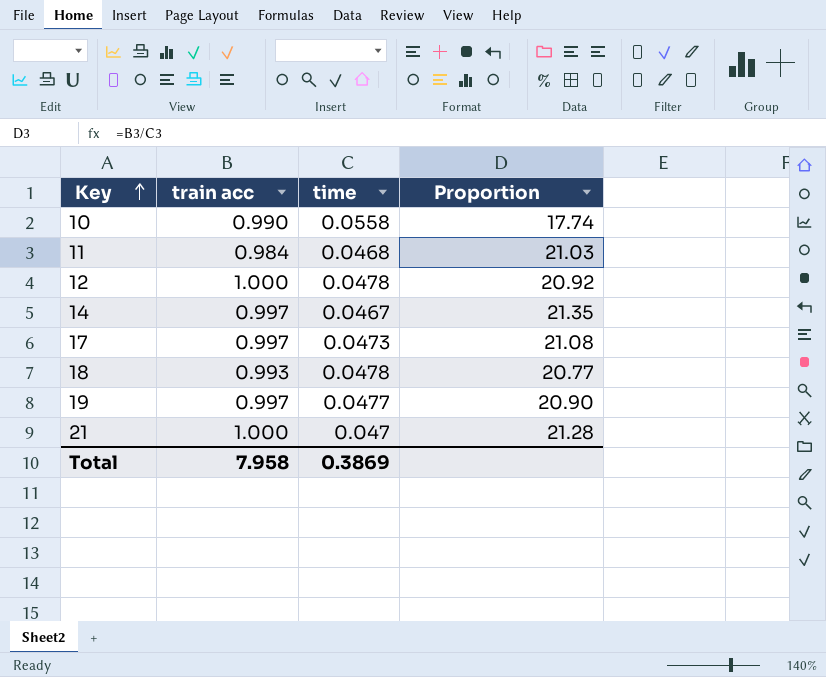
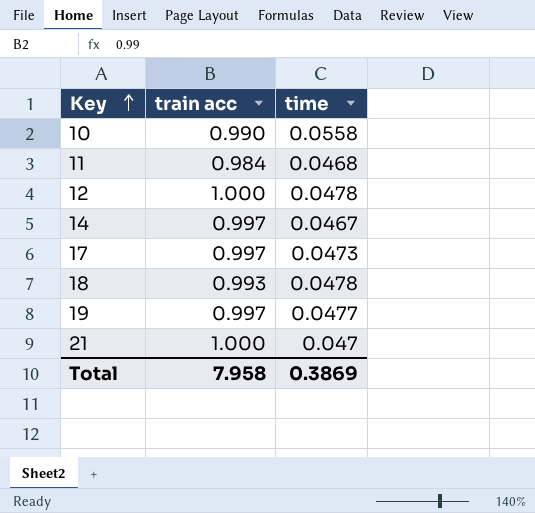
column Proportion | formula: [train acc] / [time] -> none

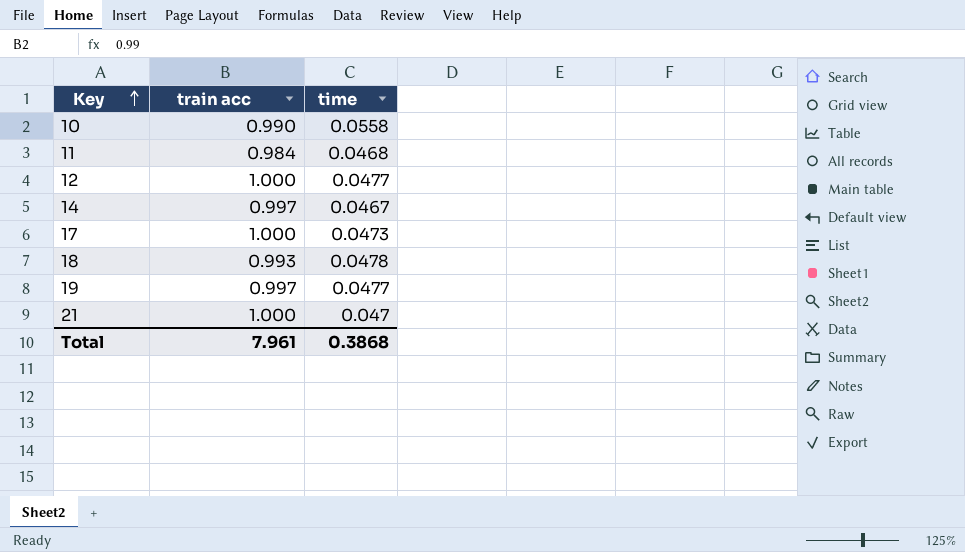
12 | time: 0.0478 -> 0.0477
17 | train acc: 0.997 -> 1.000
Total | train acc: 7.958 -> 7.961
Total | time: 0.3869 -> 0.3868

